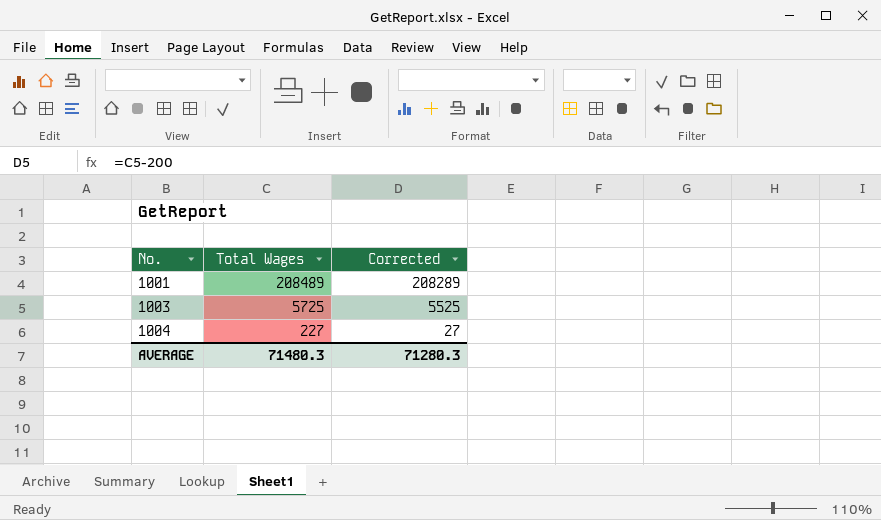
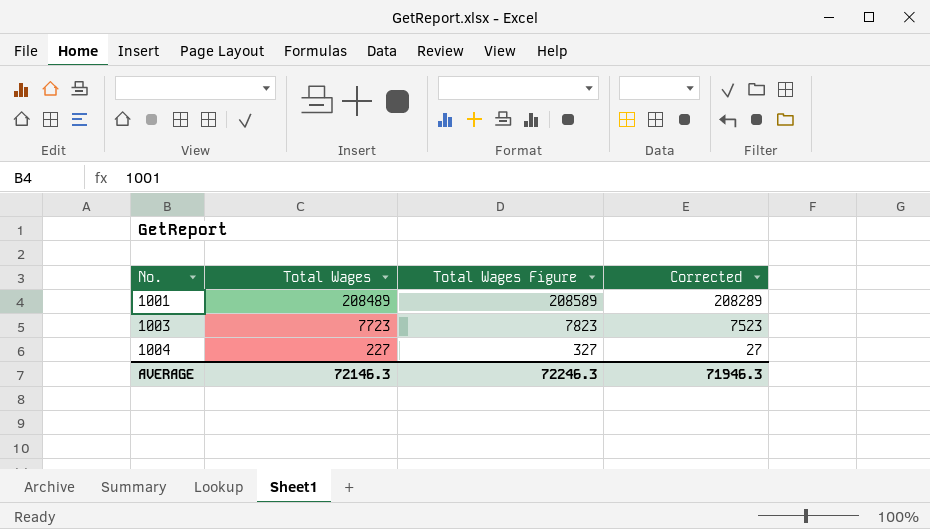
column Total Wages Figure | formula: none -> [Total Wages] + 100
1003 | Total Wages: 5725 -> 7723
1003 | Corrected: 5525 -> 7523
AVERAGE | Total Wages: 71480.3 -> 72146.3
AVERAGE | Corrected: 71280.3 -> 71946.3

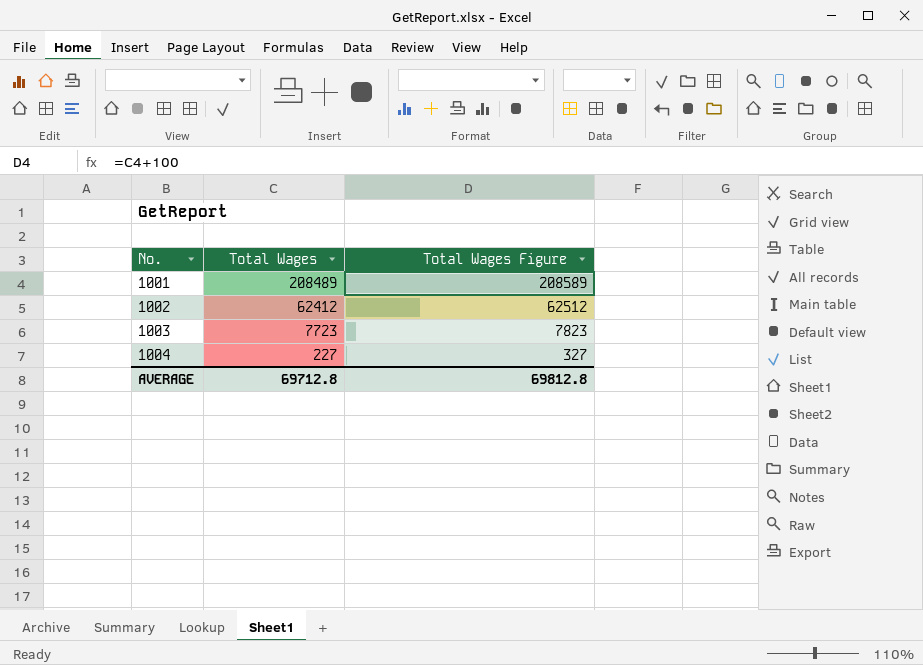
column Corrected | formula: [Total Wages] - 200 -> none
row 1002: none -> 62412 | 62512
AVERAGE | Total Wages: 72146.3 -> 69712.8
AVERAGE | Total Wages Figure: 72246.3 -> 69812.8

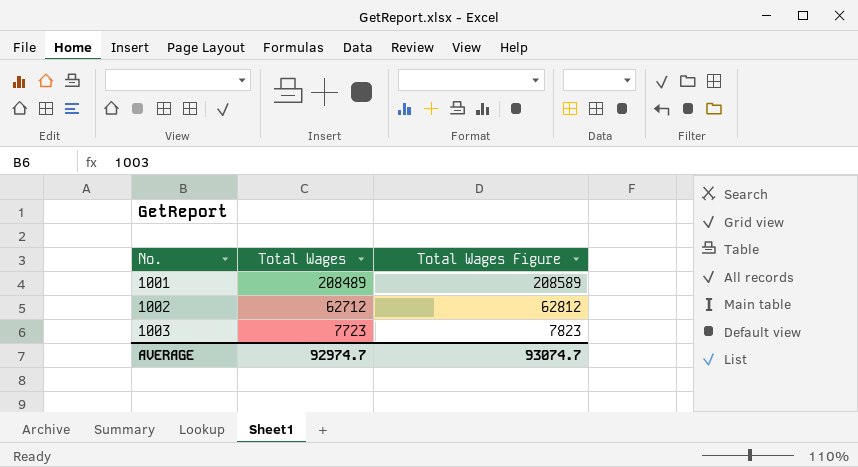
row 1004: 227 | 327 -> none
1002 | Total Wages: 62412 -> 62712
1002 | Total Wages Figure: 62512 -> 62812
AVERAGE | Total Wages: 69712.8 -> 92974.7
AVERAGE | Total Wages Figure: 69812.8 -> 93074.7

